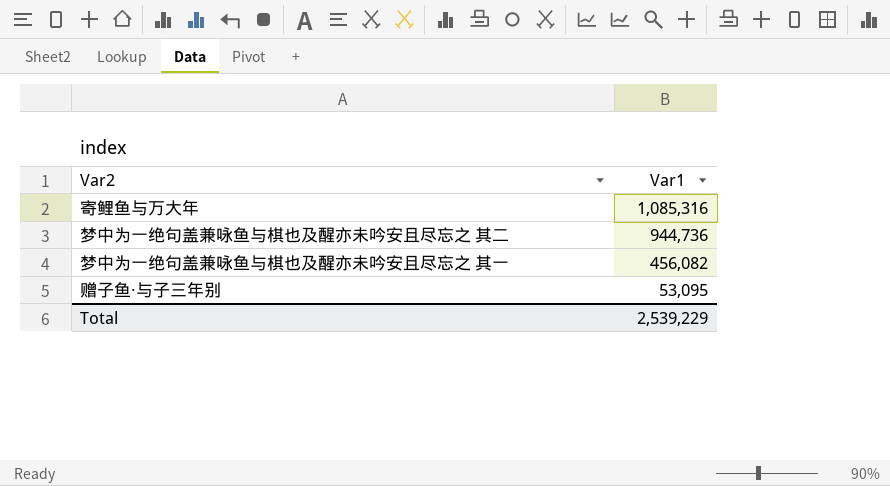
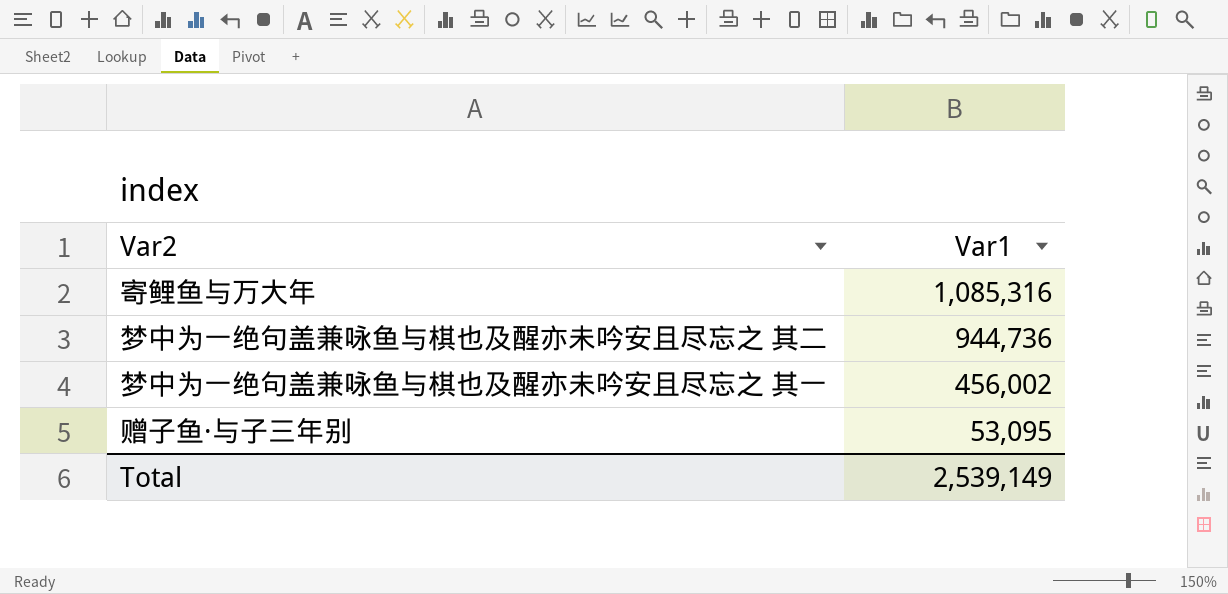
梦中为一绝句盖兼咏鱼与棋也及醒亦未吟安且尽忘之 其一 | Var1: 456,082 -> 456,002
Total | Var1: 2,539,229 -> 2,539,149

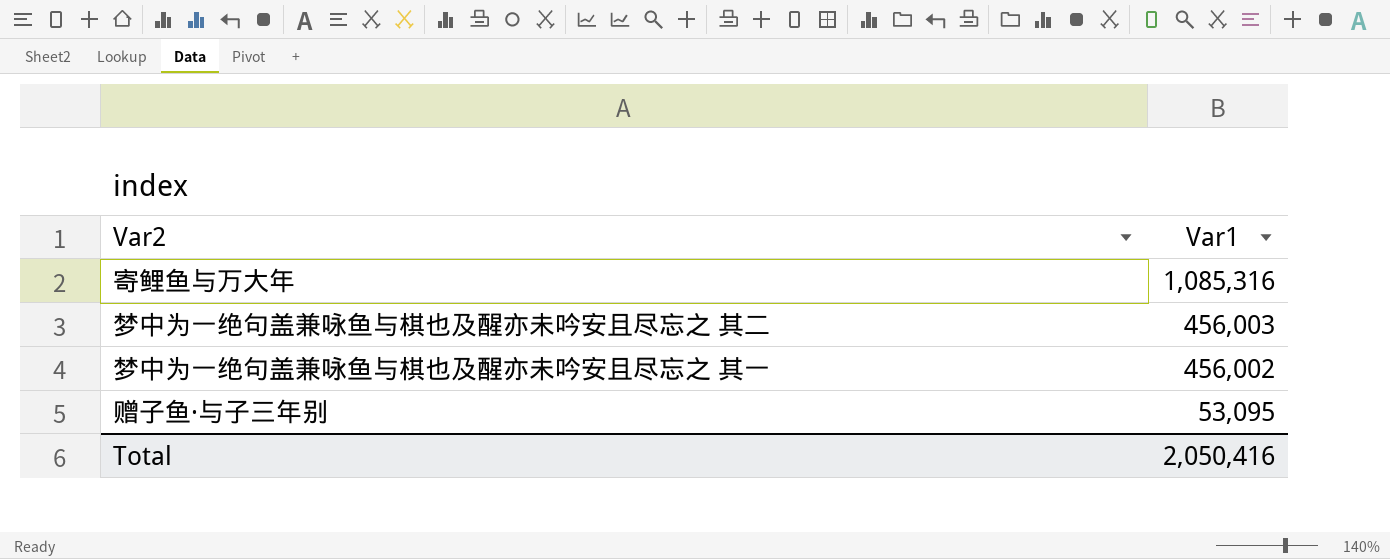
梦中为一绝句盖兼咏鱼与棋也及醒亦未吟安且尽忘之 其二 | Var1: 944,736 -> 456,003
Total | Var1: 2,539,149 -> 2,050,416

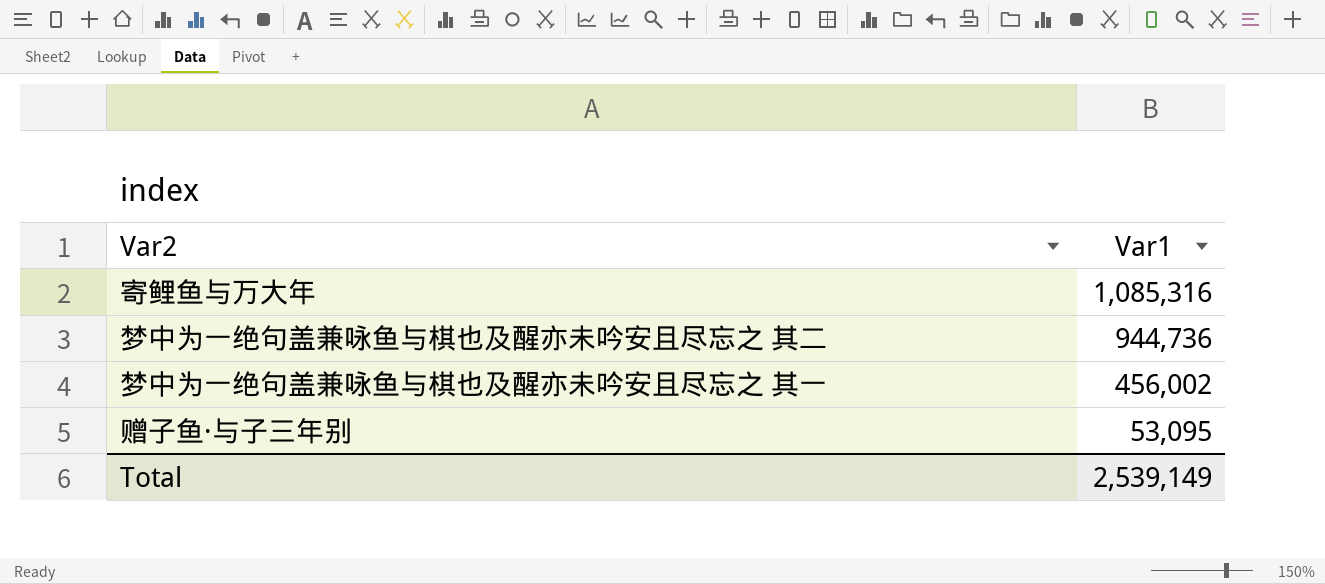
梦中为一绝句盖兼咏鱼与棋也及醒亦未吟安且尽忘之 其二 | Var1: 456,003 -> 944,736
Total | Var1: 2,050,416 -> 2,539,149

